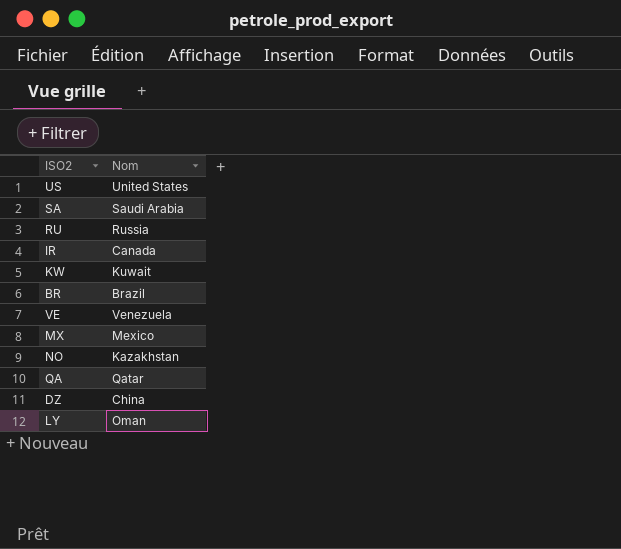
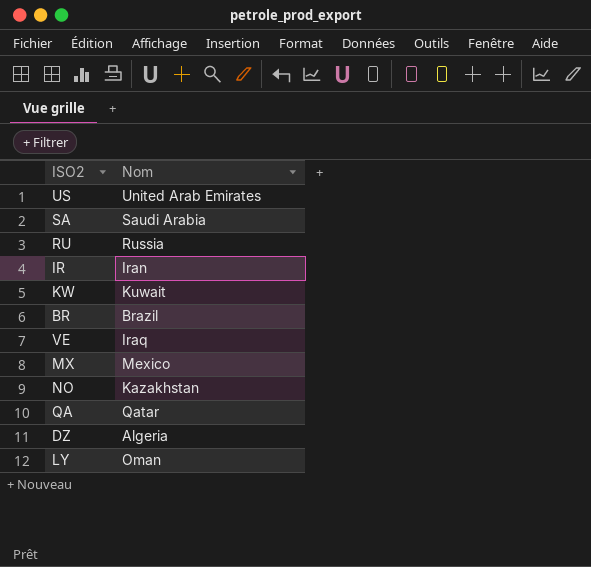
US | Nom: United States -> United Arab Emirates
IR | Nom: Canada -> Iran
VE | Nom: Venezuela -> Iraq
DZ | Nom: China -> Algeria

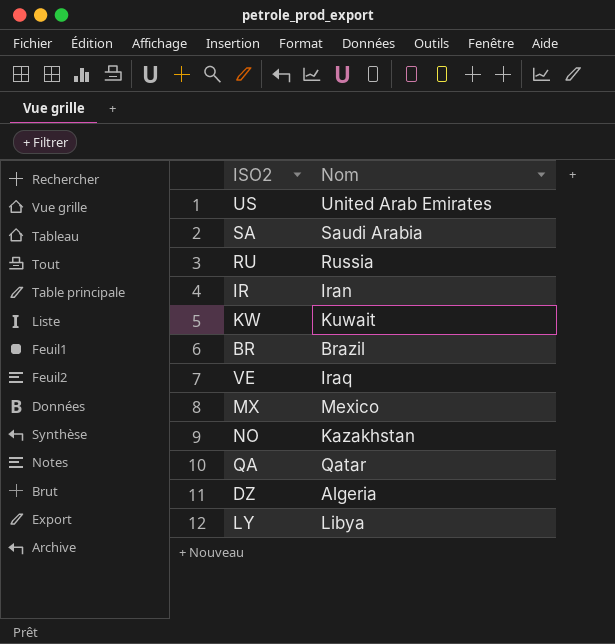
LY | Nom: Oman -> Libya

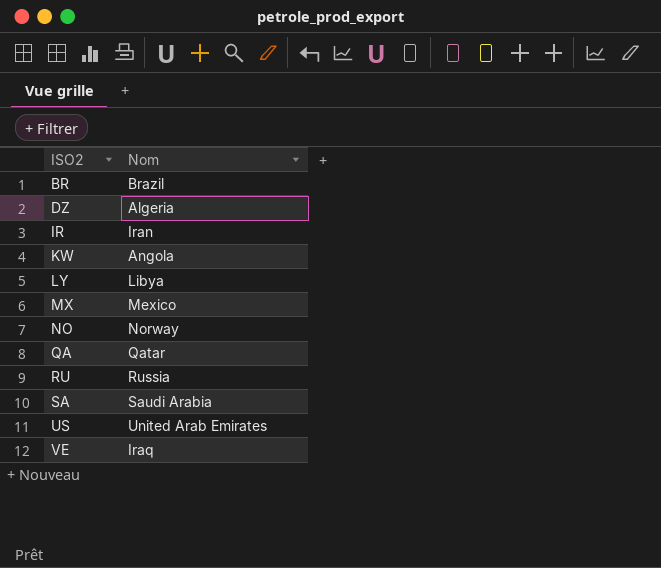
row order: none -> ISO2 ascending
KW | Nom: Kuwait -> Angola
NO | Nom: Kazakhstan -> Norway

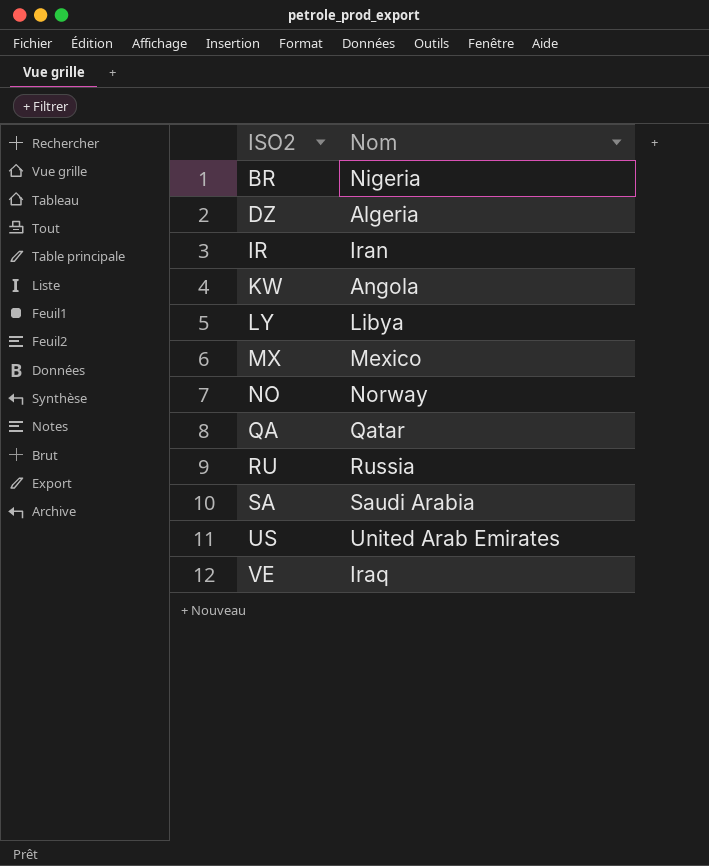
BR | Nom: Brazil -> Nigeria

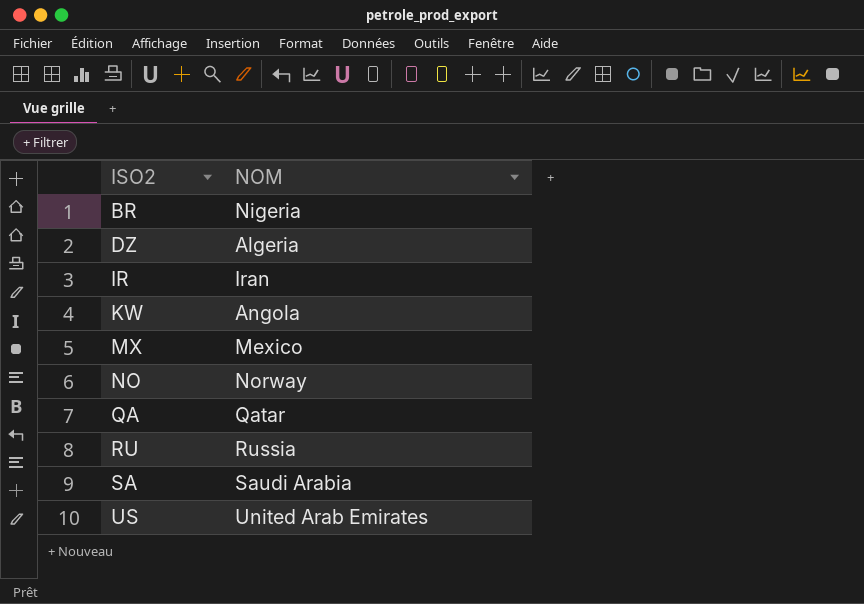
column name: Nom -> NOM
row LY: Libya -> none
row VE: Iraq -> none

